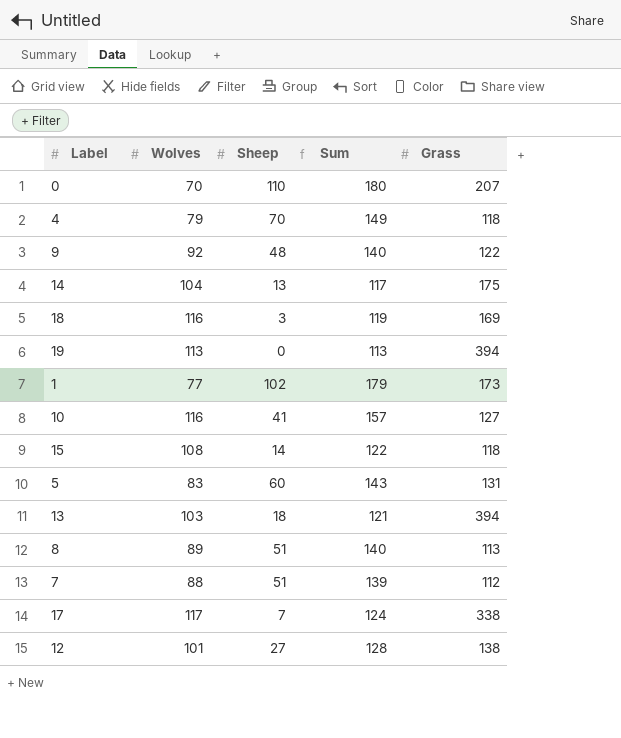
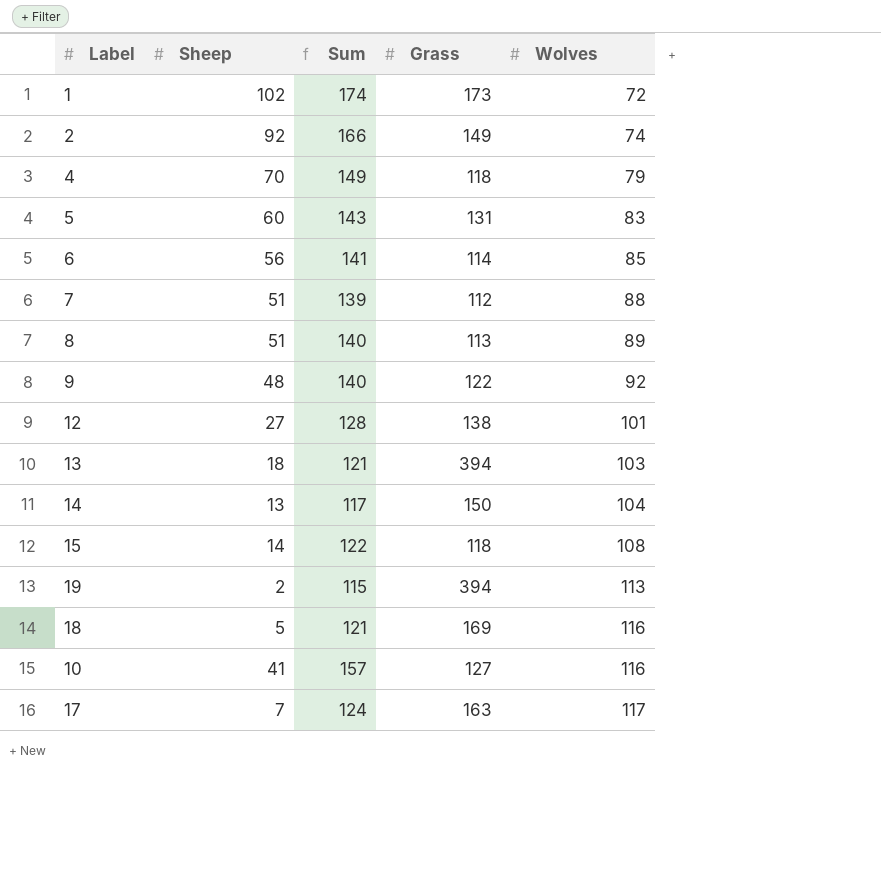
row order: none -> Wolves ascending
column Wolves | position: 2 -> 5
row 0: 70 | 110 | 180 | 207 -> none
1 | Sum: 179 -> 174
1 | Wolves: 77 -> 72
row 2: none -> 92 | 166 | 149 | 74
row 6: none -> 56 | 141 | 114 | 85
14 | Grass: 175 -> 150
19 | Sheep: 0 -> 2
19 | Sum: 113 -> 115
18 | Sheep: 3 -> 5
18 | Sum: 119 -> 121
17 | Grass: 338 -> 163

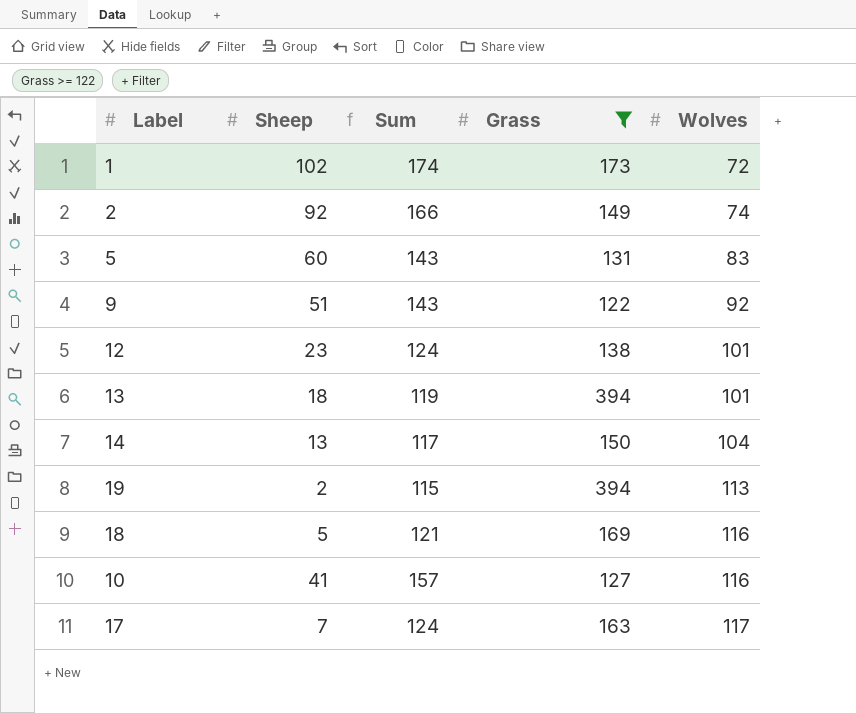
filter: none -> Grass >= 122
9 | Sheep: 48 -> 51
9 | Sum: 140 -> 143
12 | Sheep: 27 -> 23
12 | Sum: 128 -> 124
13 | Sum: 121 -> 119
13 | Wolves: 103 -> 101

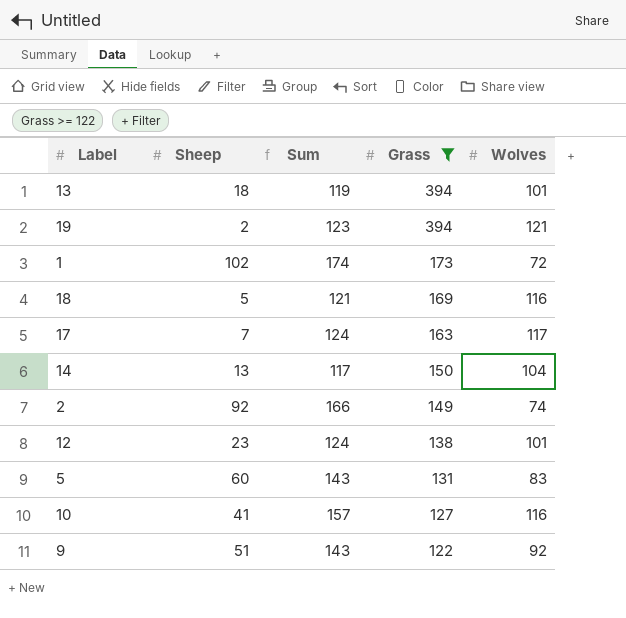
row order: Wolves ascending -> Grass descending
19 | Sum: 115 -> 123
19 | Wolves: 113 -> 121

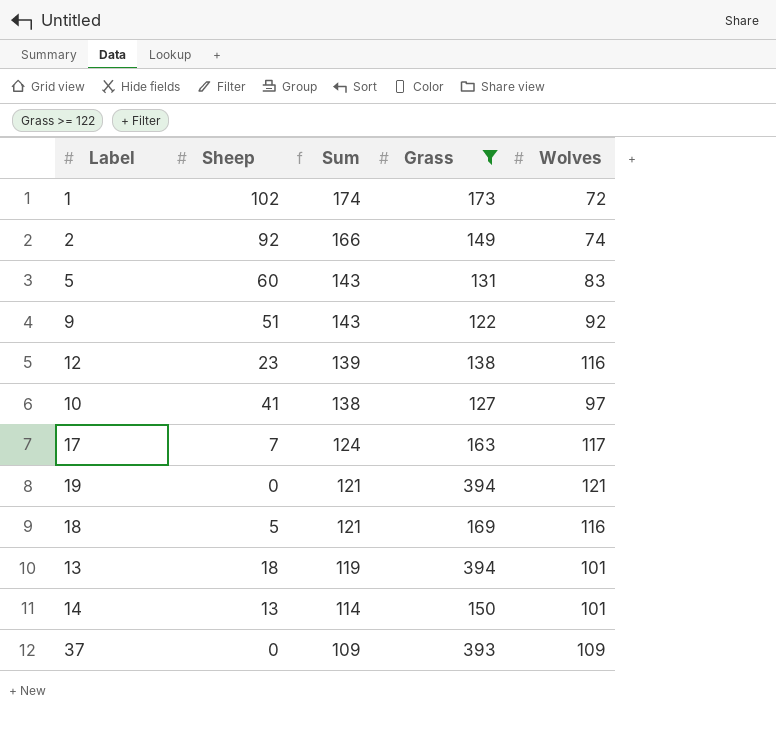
row order: Grass descending -> Sum descending
12 | Sum: 124 -> 139
12 | Wolves: 101 -> 116
10 | Sum: 157 -> 138
10 | Wolves: 116 -> 97
19 | Sheep: 2 -> 0
19 | Sum: 123 -> 121
14 | Sum: 117 -> 114
14 | Wolves: 104 -> 101
row 37: none -> 0 | 109 | 393 | 109

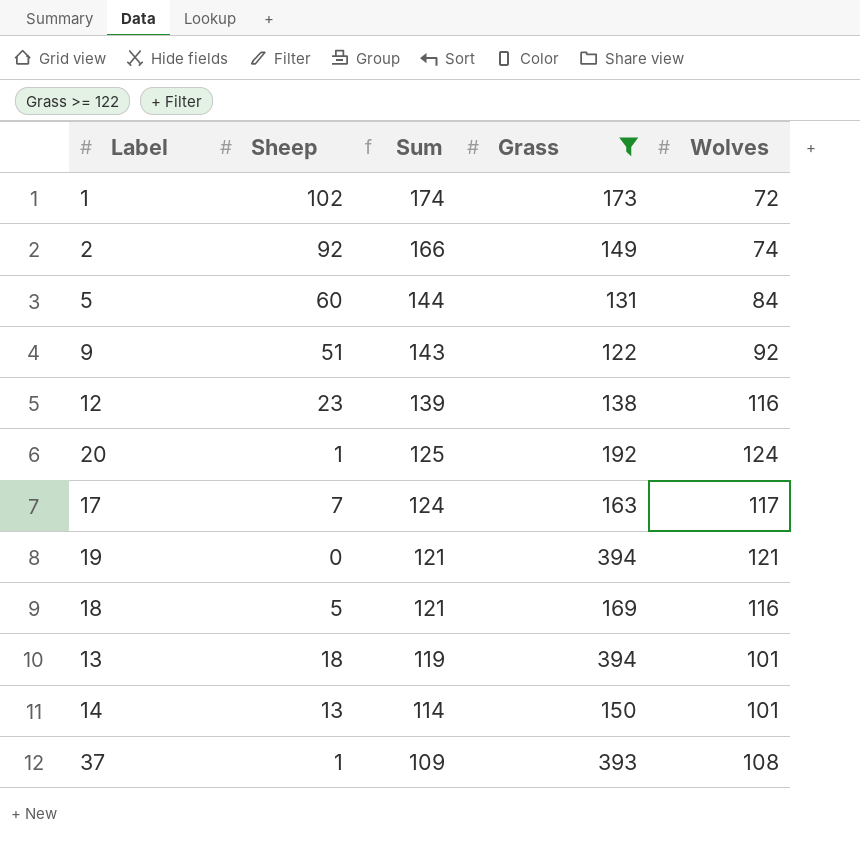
row 10: 41 | 138 | 127 | 97 -> none
5 | Sum: 143 -> 144
5 | Wolves: 83 -> 84
row 20: none -> 1 | 125 | 192 | 124
37 | Sheep: 0 -> 1
37 | Wolves: 109 -> 108

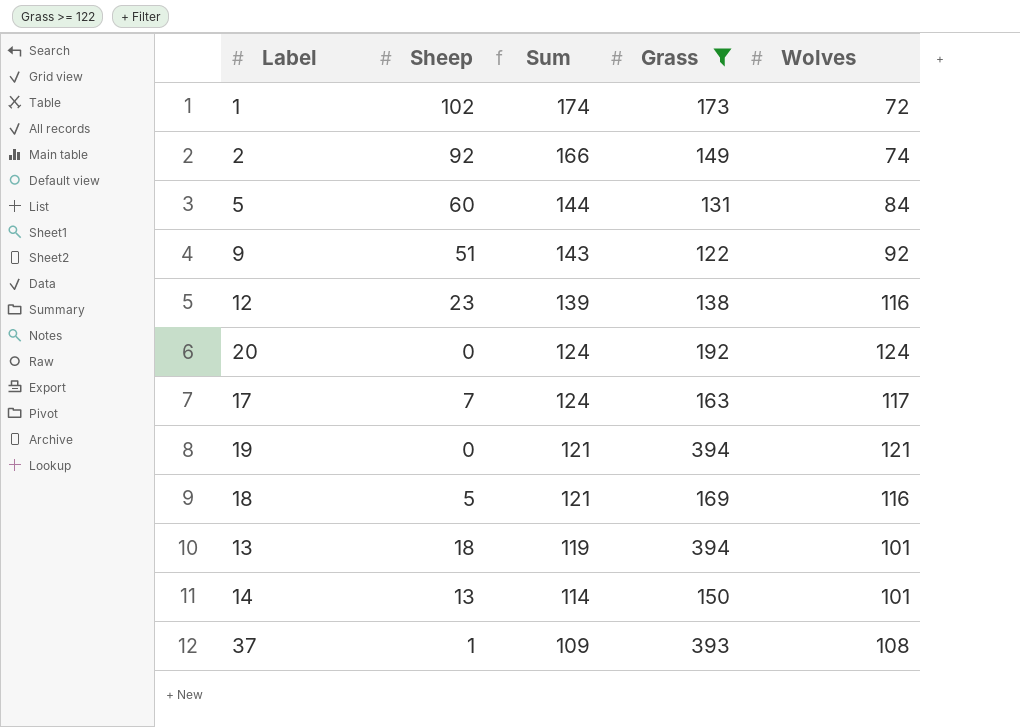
20 | Sheep: 1 -> 0
20 | Sum: 125 -> 124

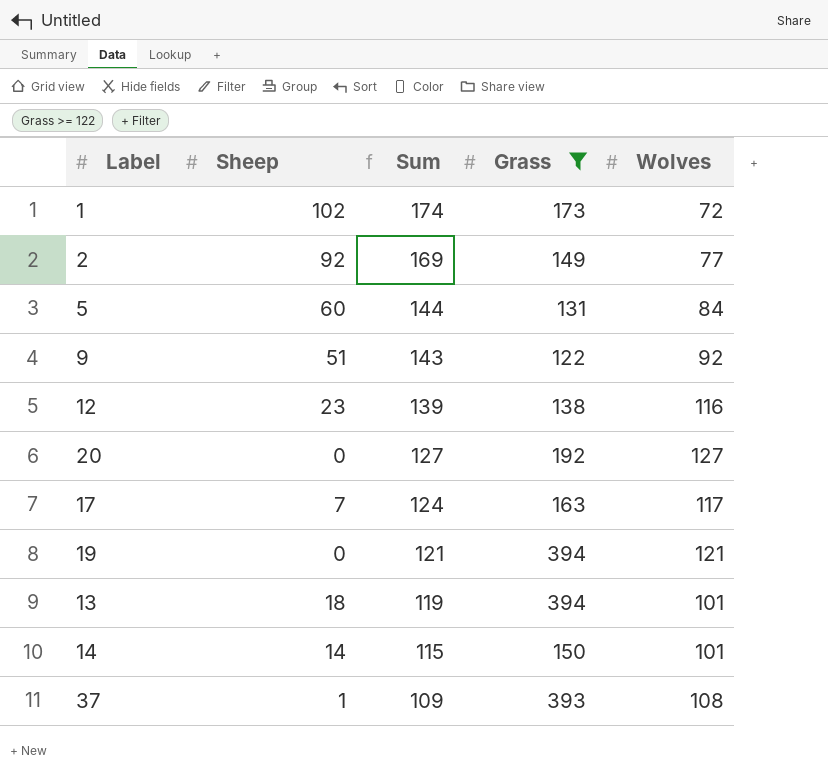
row 18: 5 | 121 | 169 | 116 -> none
2 | Sum: 166 -> 169
2 | Wolves: 74 -> 77
20 | Sum: 124 -> 127
20 | Wolves: 124 -> 127
14 | Sheep: 13 -> 14
14 | Sum: 114 -> 115

